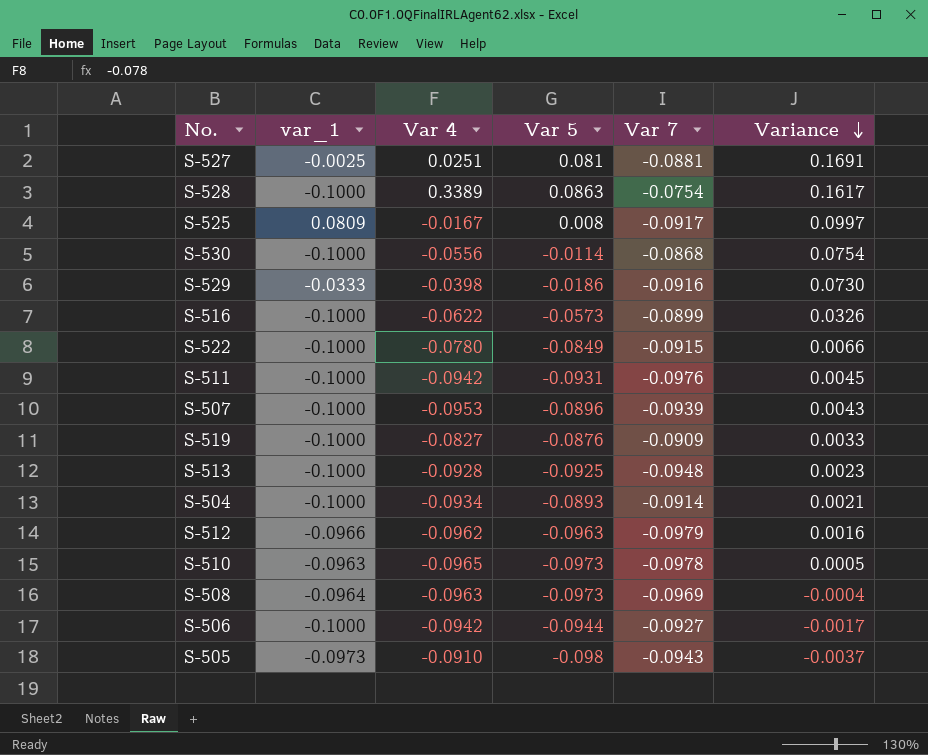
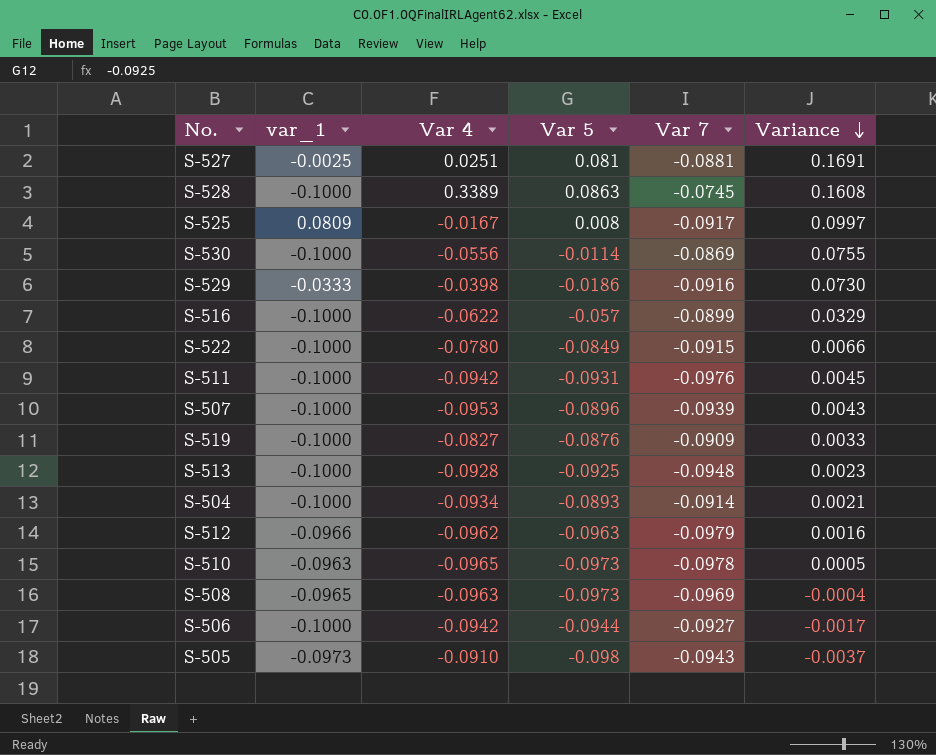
S-528 | Var 7: -0.0754 -> -0.0745
S-528 | Variance: 0.1617 -> 0.1608
S-530 | Var 7: -0.0868 -> -0.0869
S-530 | Variance: 0.0754 -> 0.0755
S-516 | Var 5: -0.0573 -> -0.057
S-516 | Variance: 0.0326 -> 0.0329
S-508 | var_1: -0.0964 -> -0.0965

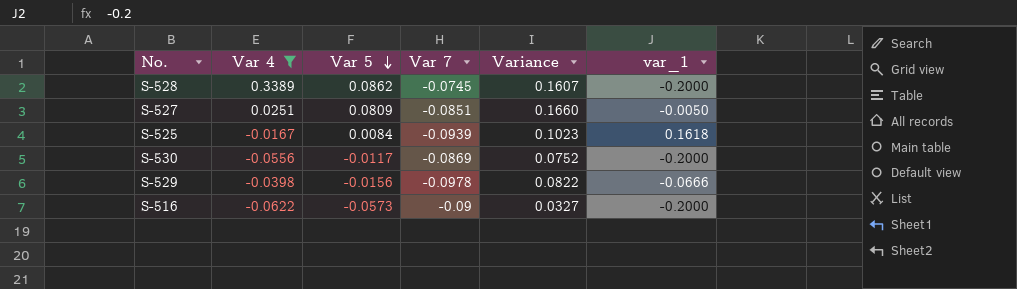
filter: none -> Var 4 >= -0.0622
row order: Variance descending -> Var 5 descending
column var_1 | position: 2 -> 6
S-528 | Var 5: 0.0863 -> 0.0862
S-528 | Variance: 0.1608 -> 0.1607
S-528 | var_1: -0.1000 -> -0.2000
S-527 | Var 5: 0.081 -> 0.0809
S-527 | Var 7: -0.0881 -> -0.0851
S-527 | Variance: 0.1691 -> 0.1660
S-527 | var_1: -0.0025 -> -0.0050
S-525 | Var 5: 0.008 -> 0.0084
S-525 | Var 7: -0.0917 -> -0.0939
S-525 | Variance: 0.0997 -> 0.1023
S-525 | var_1: 0.0809 -> 0.1618
S-530 | Var 5: -0.0114 -> -0.0117
S-530 | Variance: 0.0755 -> 0.0752
S-530 | var_1: -0.1000 -> -0.2000
S-529 | Var 5: -0.0186 -> -0.0156
S-529 | Var 7: -0.0916 -> -0.0978
S-529 | Variance: 0.0730 -> 0.0822
S-529 | var_1: -0.0333 -> -0.0666
S-516 | Var 5: -0.057 -> -0.0573
S-516 | Var 7: -0.0899 -> -0.09
S-516 | Variance: 0.0329 -> 0.0327
S-516 | var_1: -0.1000 -> -0.2000

